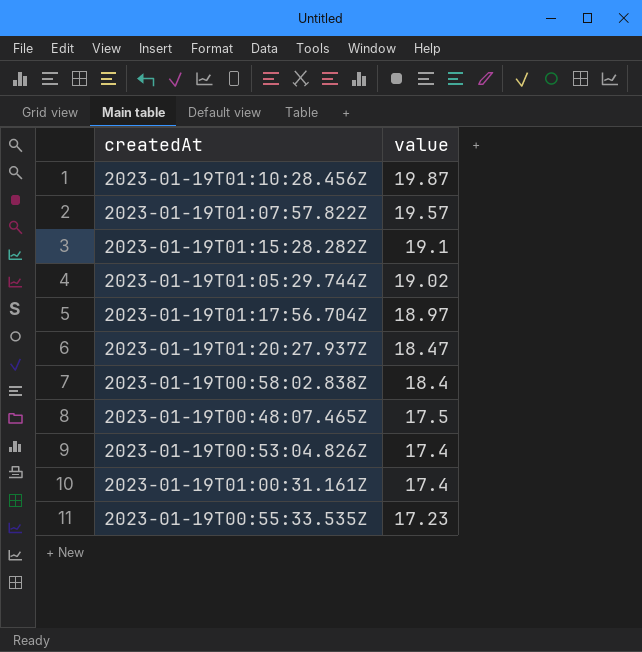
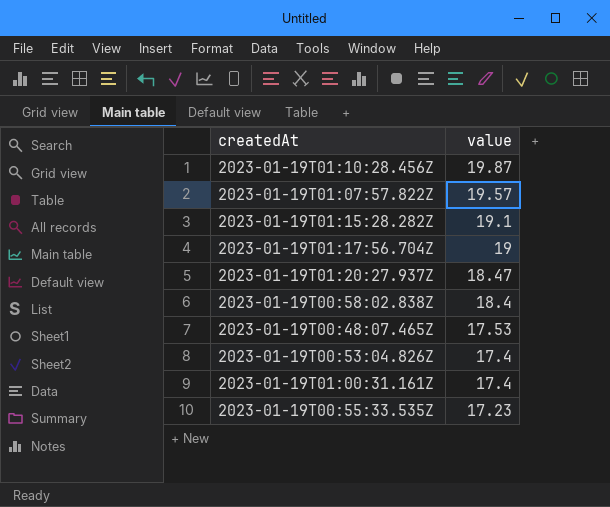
row 2023-01-19T01:05:29.744Z: 19.02 -> none
2023-01-19T01:17:56.704Z | value: 18.97 -> 19
2023-01-19T00:48:07.465Z | value: 17.5 -> 17.53

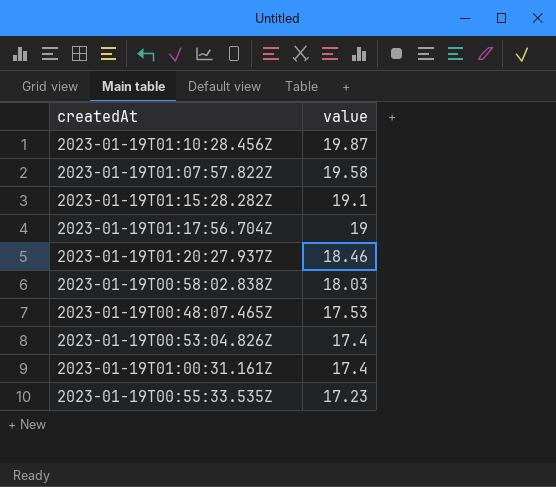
2023-01-19T01:07:57.822Z | value: 19.57 -> 19.58
2023-01-19T01:20:27.937Z | value: 18.47 -> 18.46
2023-01-19T00:58:02.838Z | value: 18.4 -> 18.03

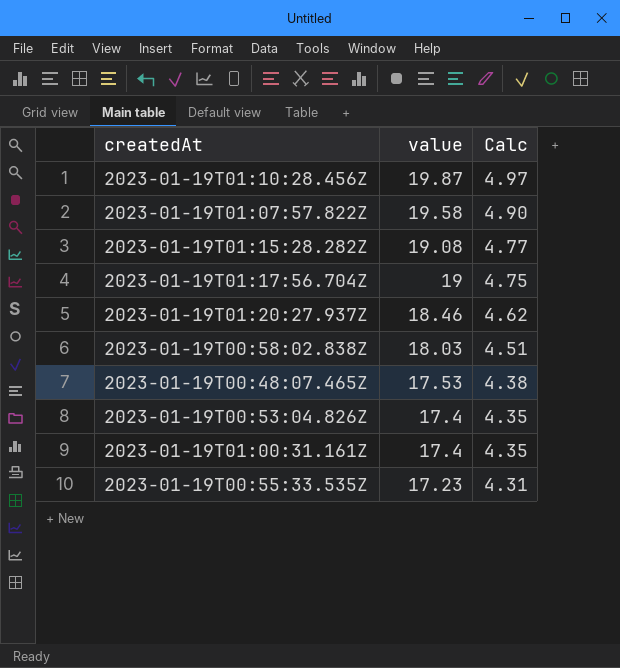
column Calc | formula: none -> [value] * 0.25
2023-01-19T01:15:28.282Z | value: 19.1 -> 19.08

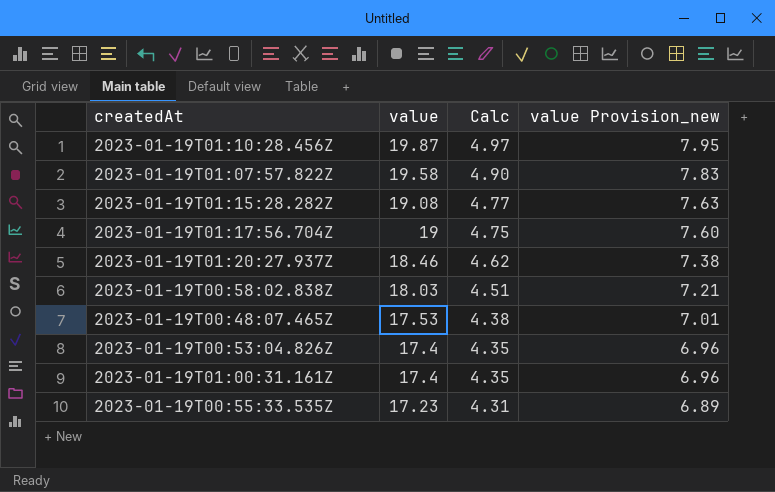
column value Provision_new | formula: none -> [value] * 0.4

